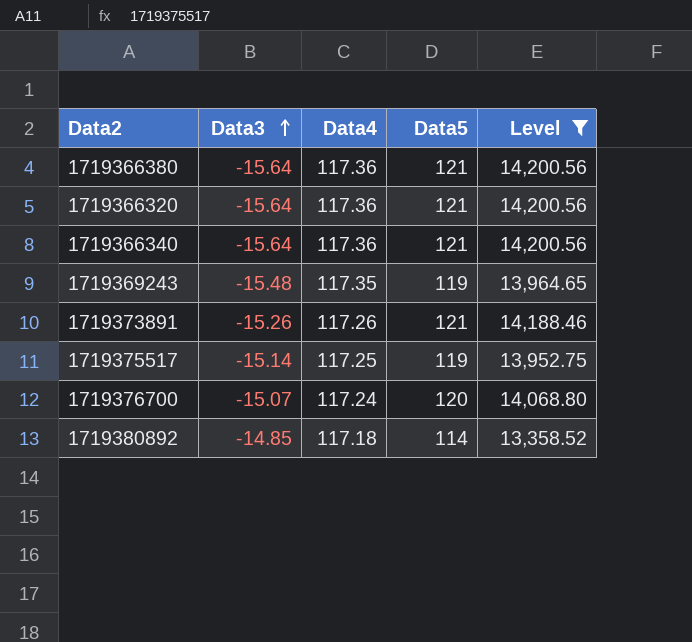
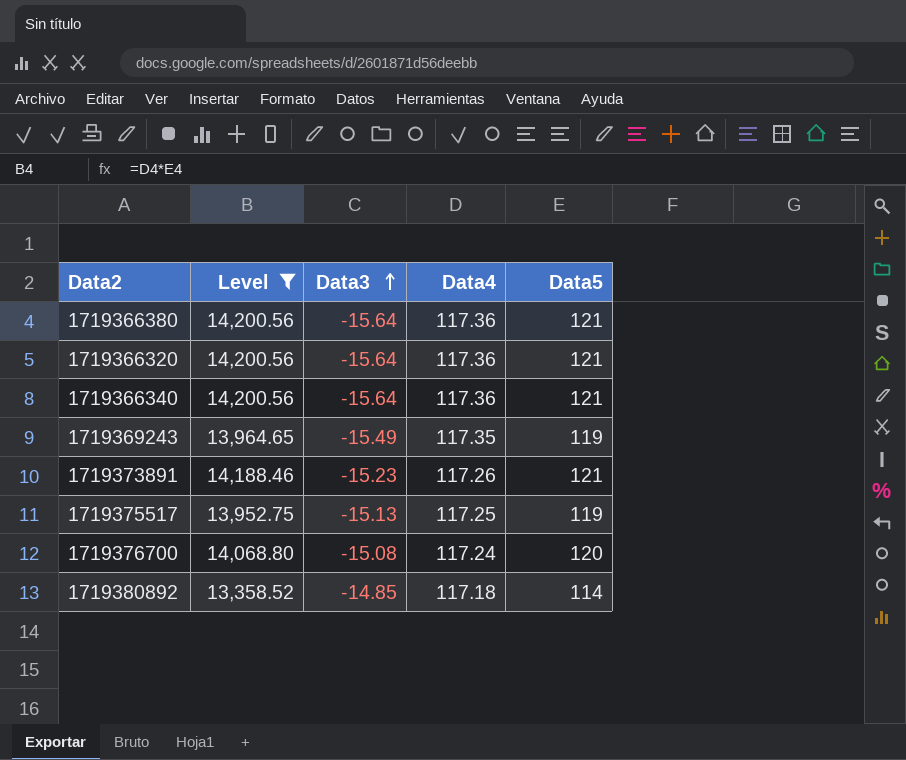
column Level | position: 5 -> 2
1719369243 | Data3: -15.48 -> -15.49
1719373891 | Data3: -15.26 -> -15.23
1719375517 | Data3: -15.14 -> -15.13
1719376700 | Data3: -15.07 -> -15.08

